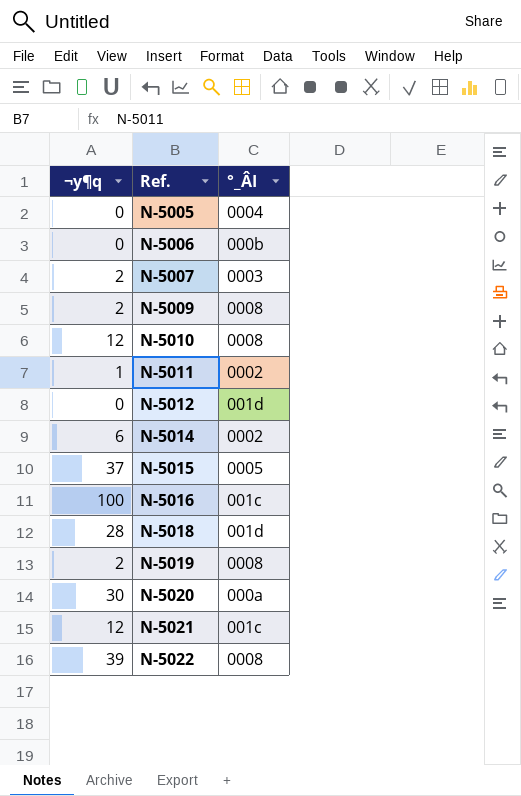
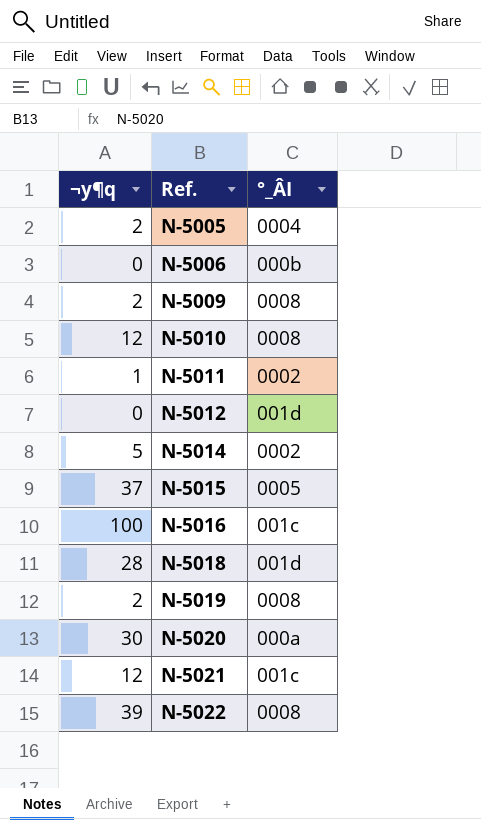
row N-5007: 2 | 0003 -> none
N-5005 | ¬y¶q: 0 -> 2
N-5014 | ¬y¶q: 6 -> 5

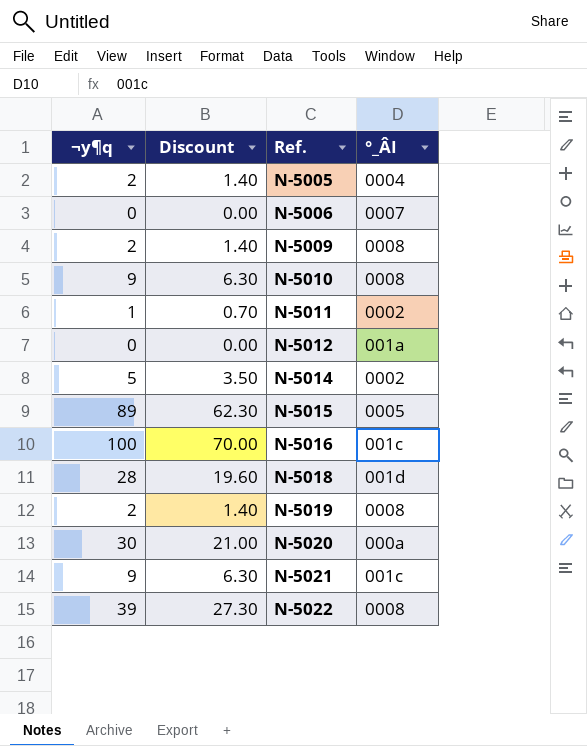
column Discount | formula: none -> [¬y¶q] * 0.7
N-5006 | °_ÂI: 000b -> 0007
N-5010 | ¬y¶q: 12 -> 9
N-5012 | °_ÂI: 001d -> 001a
N-5015 | ¬y¶q: 37 -> 89
N-5021 | ¬y¶q: 12 -> 9

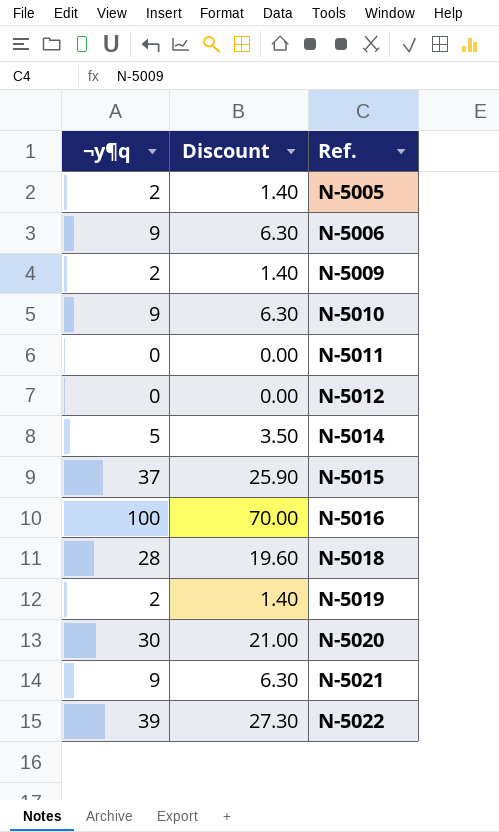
column °_ÂI | position: 4 -> none
N-5006 | ¬y¶q: 0 -> 9
N-5006 | Discount: 0.00 -> 6.30
N-5011 | ¬y¶q: 1 -> 0
N-5011 | Discount: 0.70 -> 0.00
N-5015 | ¬y¶q: 89 -> 37
N-5015 | Discount: 62.30 -> 25.90

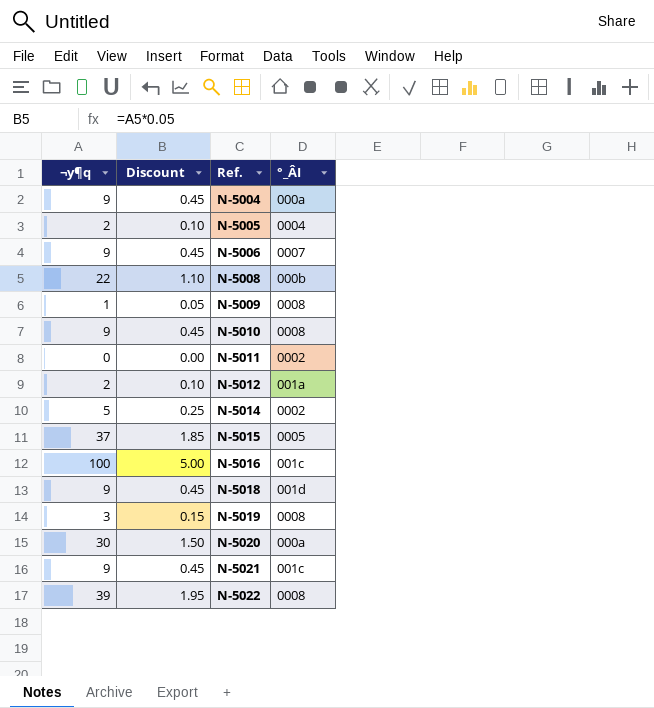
column Discount | formula: [¬y¶q] * 0.7 -> [¬y¶q] * 0.05
column °_ÂI | position: none -> 4
row N-5004: none -> 9 | 0.45 | 000a
row N-5008: none -> 22 | 1.10 | 000b
N-5009 | ¬y¶q: 2 -> 1
N-5012 | ¬y¶q: 0 -> 2
N-5018 | ¬y¶q: 28 -> 9
N-5019 | ¬y¶q: 2 -> 3

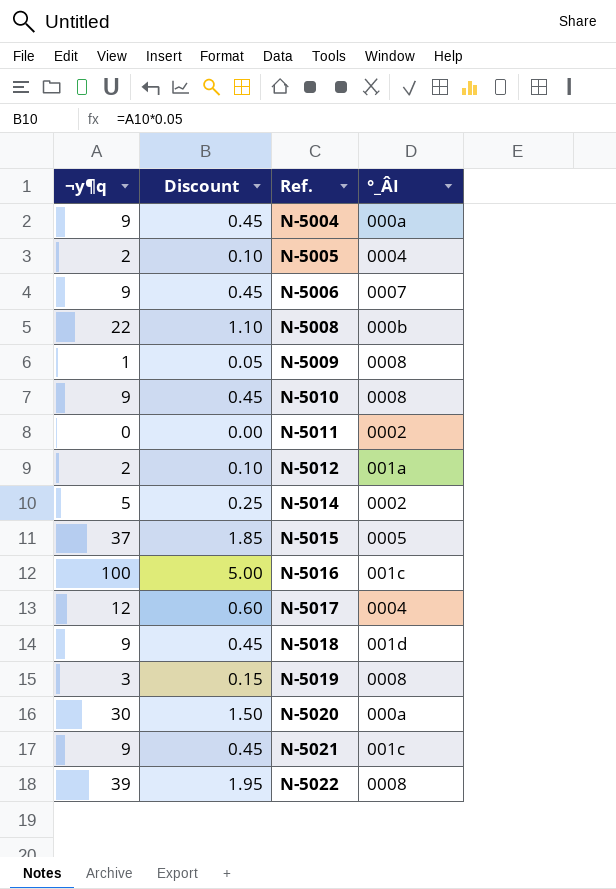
row N-5017: none -> 12 | 0.60 | 0004

